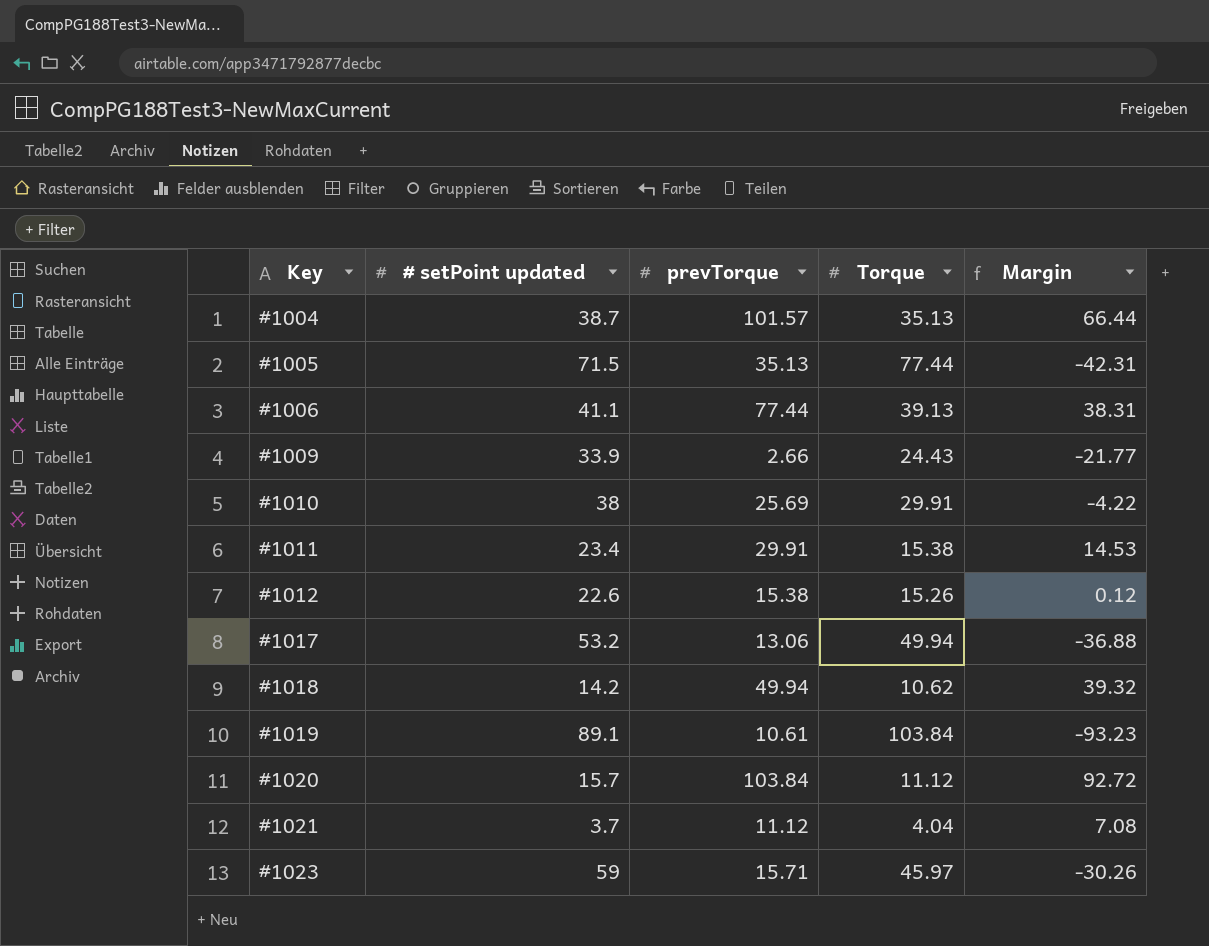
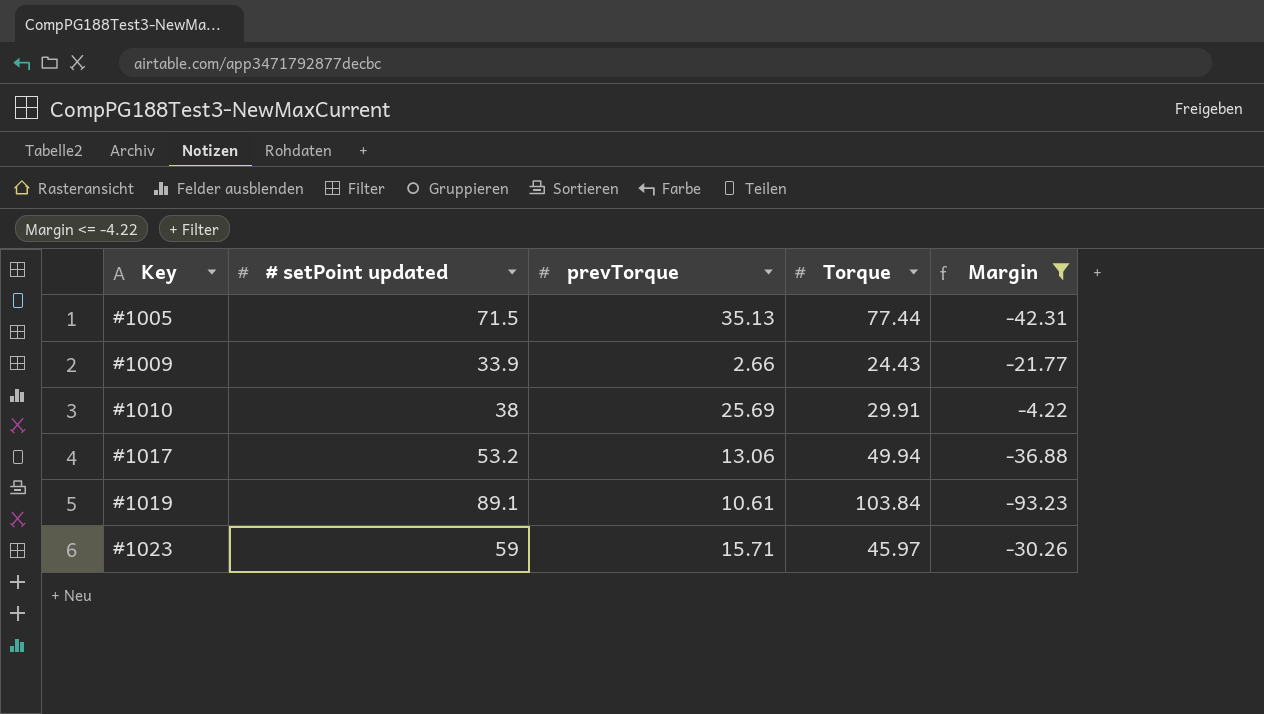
filter: none -> Margin <= -4.22

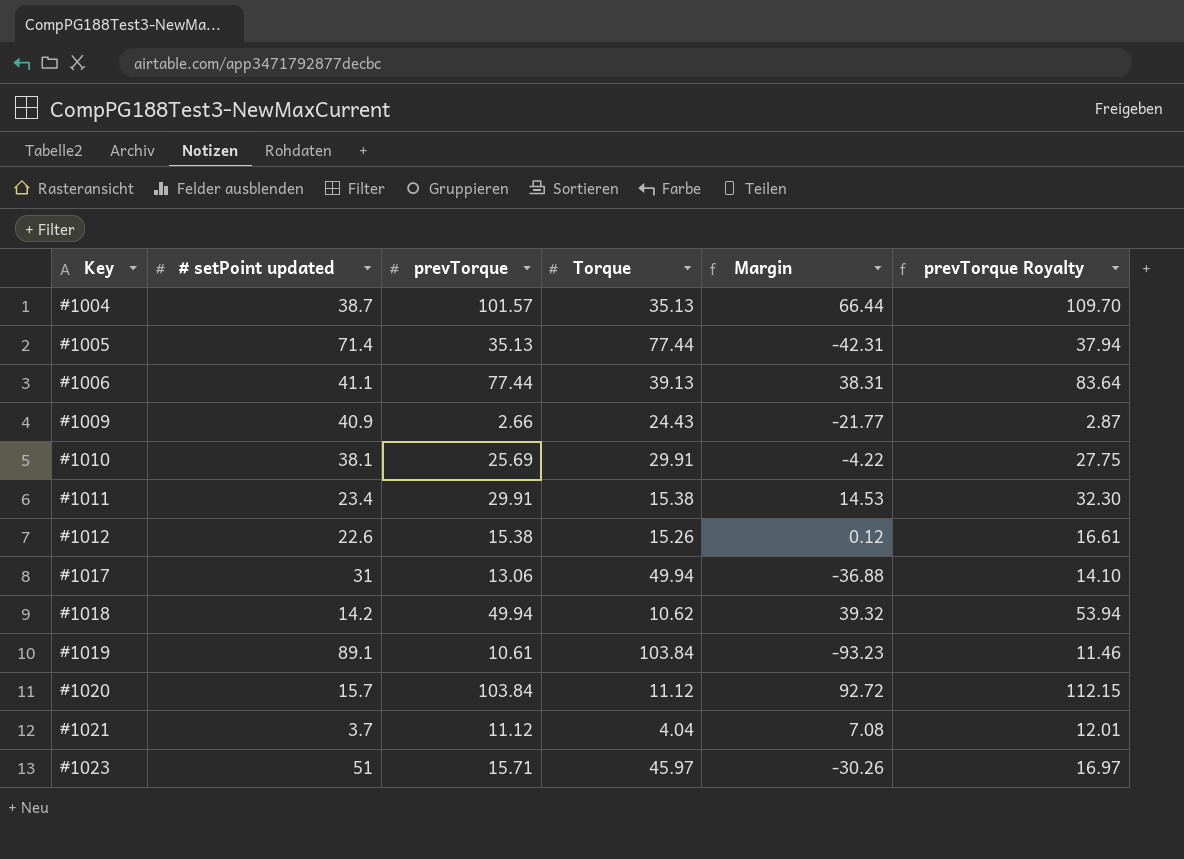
filter: Margin <= -4.22 -> none
column prevTorque Royalty | formula: none -> [prevTorque] * 1.08
#1005 | # setPoint updated: 71.5 -> 71.4
#1009 | # setPoint updated: 33.9 -> 40.9
#1010 | # setPoint updated: 38 -> 38.1
#1017 | # setPoint updated: 53.2 -> 31
#1023 | # setPoint updated: 59 -> 51

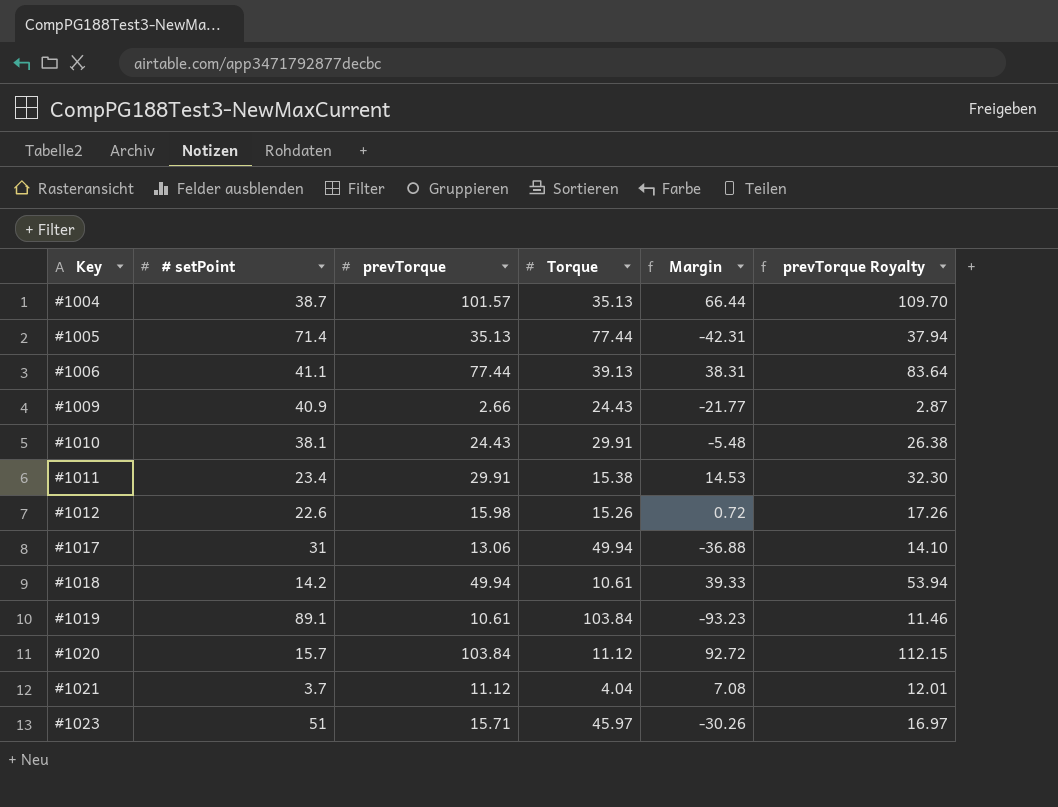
column name: # setPoint updated -> # setPoint
#1010 | prevTorque: 25.69 -> 24.43
#1010 | Margin: -4.22 -> -5.48
#1010 | prevTorque Royalty: 27.75 -> 26.38
#1012 | prevTorque: 15.38 -> 15.98
#1012 | Margin: 0.12 -> 0.72
#1012 | prevTorque Royalty: 16.61 -> 17.26
#1018 | Torque: 10.62 -> 10.61
#1018 | Margin: 39.32 -> 39.33

